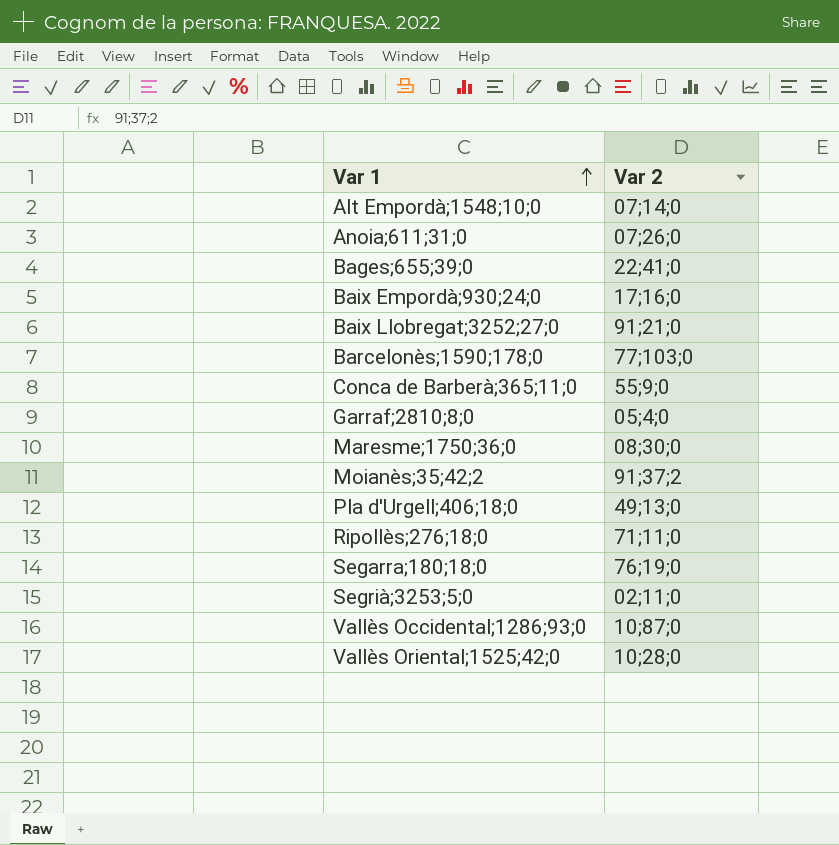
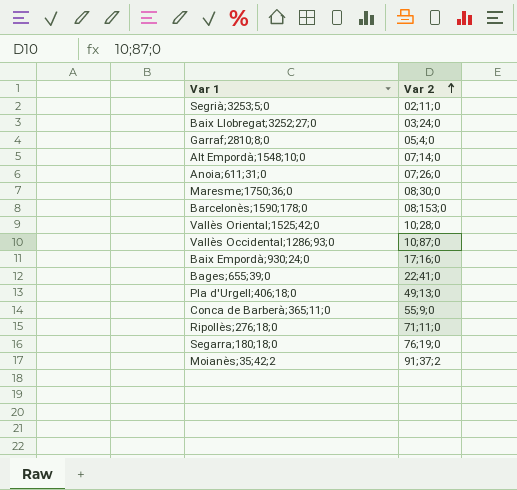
row order: Var 1 ascending -> Var 2 ascending
Baix Llobregat;3252;27;0 | Var 2: 91;21;0 -> 03;24;0
Barcelonès;1590;178;0 | Var 2: 77;103;0 -> 08;153;0

